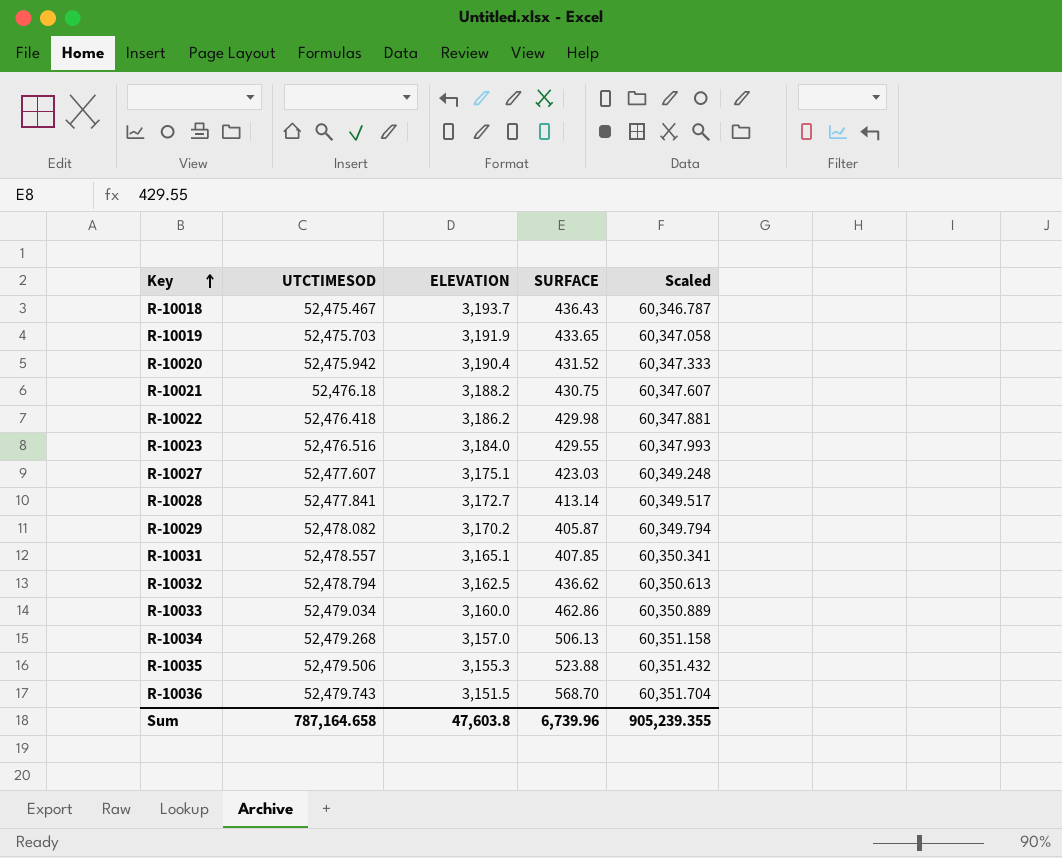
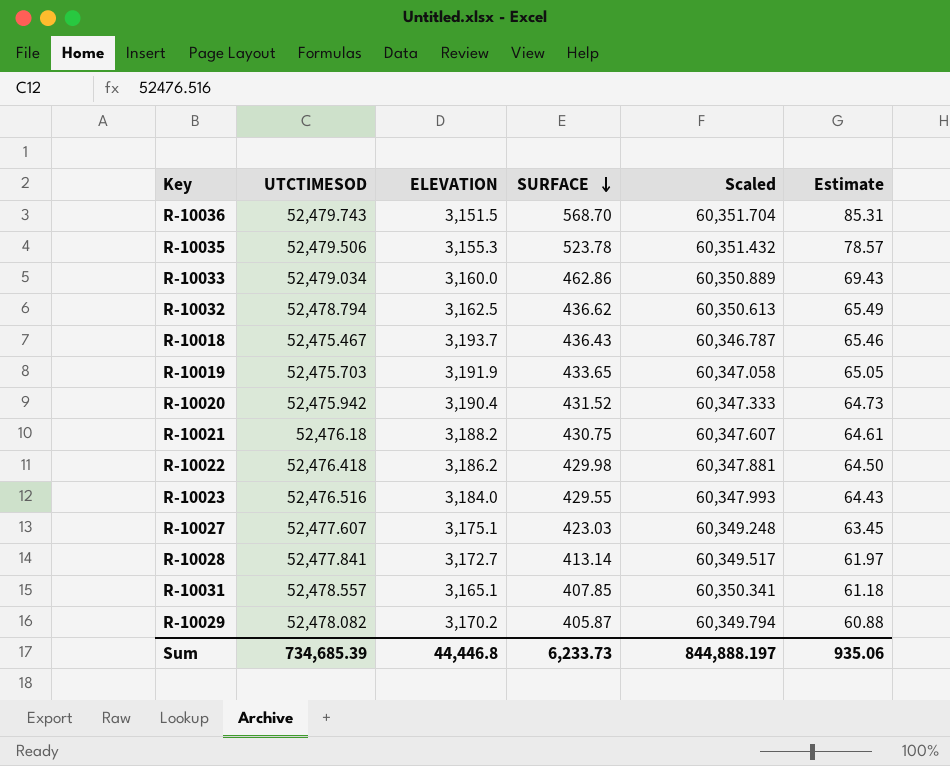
row order: Key ascending -> SURFACE descending
column Estimate | formula: none -> [SURFACE] * 0.15
row R-10034: 52,479.268 | 3,157.0 | 506.13 | 60,351.158 -> none
R-10035 | SURFACE: 523.88 -> 523.78
Sum | UTCTIMESOD: 787,164.658 -> 734,685.39
Sum | ELEVATION: 47,603.8 -> 44,446.8
Sum | SURFACE: 6,739.96 -> 6,233.73
Sum | Scaled: 905,239.355 -> 844,888.197

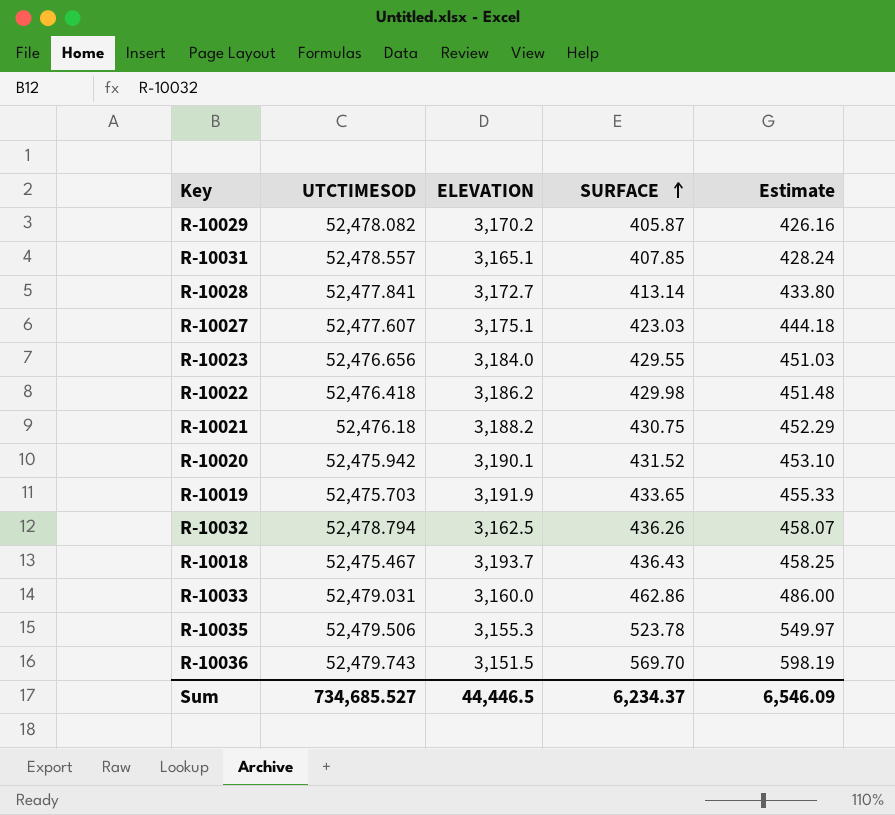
row order: SURFACE descending -> SURFACE ascending
column Scaled | formula: [UTCTIMESOD] * 1.15 -> none
column Estimate | formula: [SURFACE] * 0.15 -> [SURFACE] * 1.05
R-10023 | UTCTIMESOD: 52,476.516 -> 52,476.656
R-10020 | ELEVATION: 3,190.4 -> 3,190.1
R-10032 | SURFACE: 436.62 -> 436.26
R-10033 | UTCTIMESOD: 52,479.034 -> 52,479.031
R-10036 | SURFACE: 568.70 -> 569.70
Sum | UTCTIMESOD: 734,685.39 -> 734,685.527
Sum | ELEVATION: 44,446.8 -> 44,446.5
Sum | SURFACE: 6,233.73 -> 6,234.37
Sum | Estimate: 935.06 -> 6,546.09

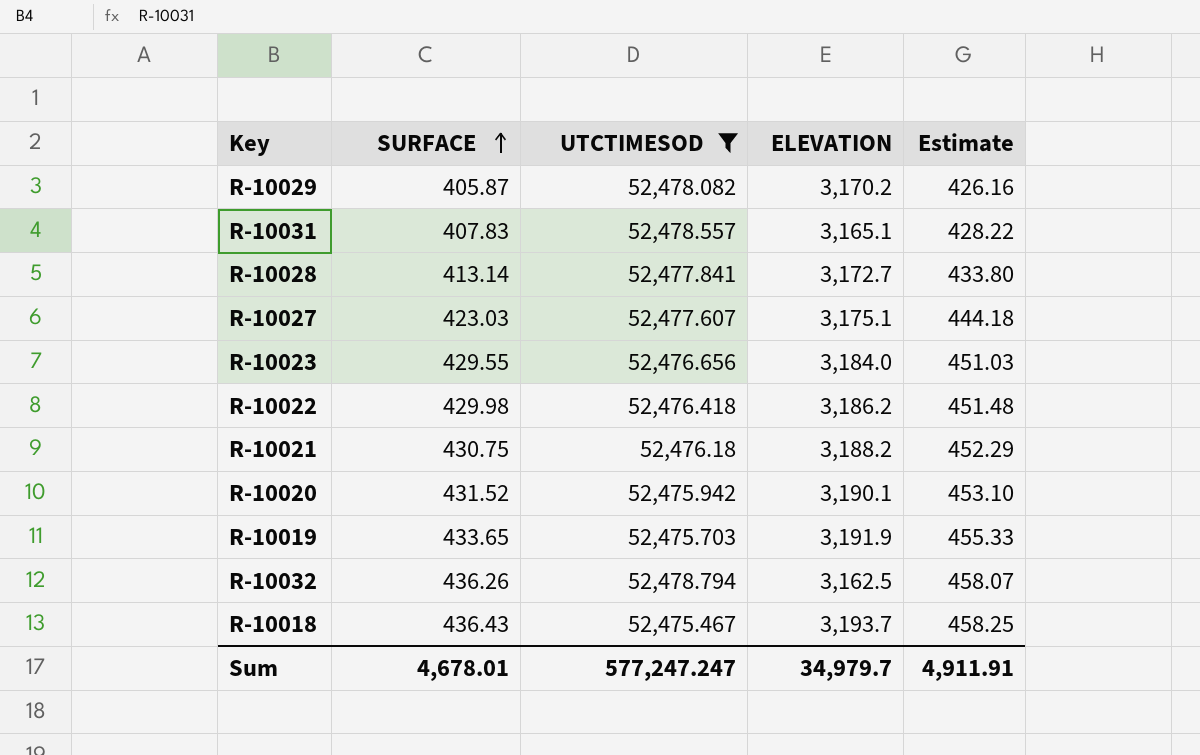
filter: none -> UTCTIMESOD <= 52,478.794
column SURFACE | position: 4 -> 2
R-10031 | SURFACE: 407.85 -> 407.83
R-10031 | Estimate: 428.24 -> 428.22
Sum | SURFACE: 6,234.37 -> 4,678.01
Sum | UTCTIMESOD: 734,685.527 -> 577,247.247
Sum | ELEVATION: 44,446.5 -> 34,979.7
Sum | Estimate: 6,546.09 -> 4,911.91

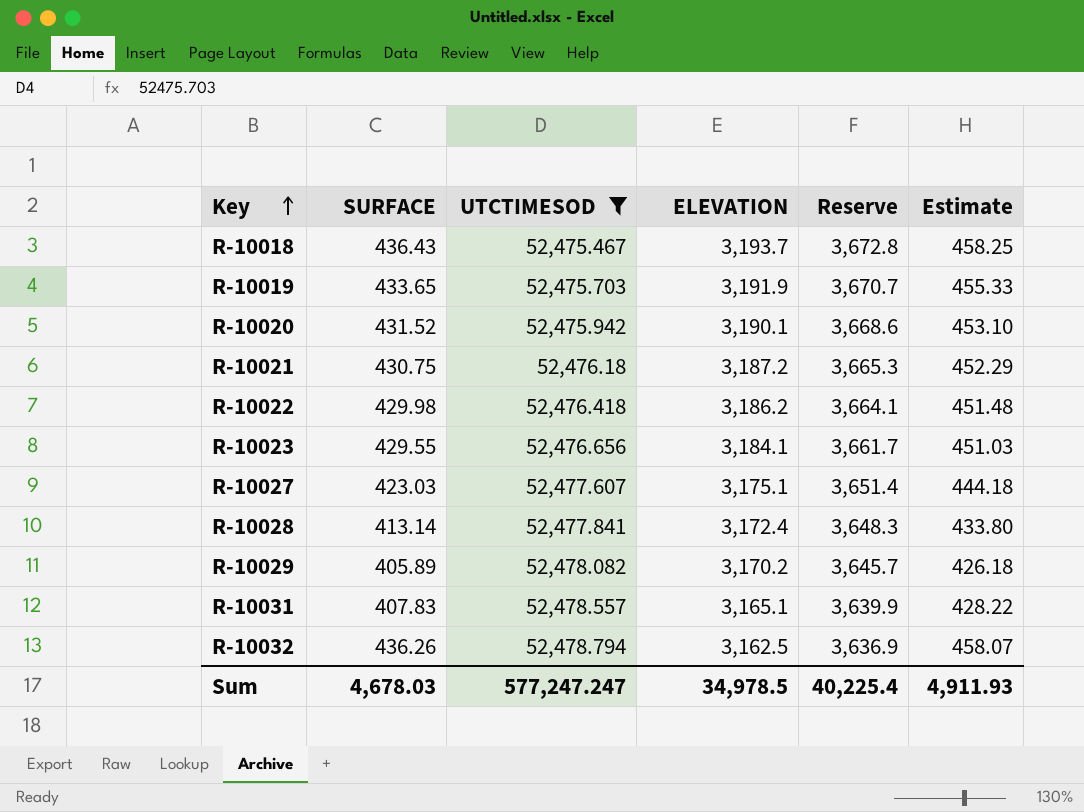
row order: SURFACE ascending -> Key ascending
column Reserve | formula: none -> [ELEVATION] * 1.15
R-10021 | ELEVATION: 3,188.2 -> 3,187.2
R-10023 | ELEVATION: 3,184.0 -> 3,184.1
R-10028 | ELEVATION: 3,172.7 -> 3,172.4
R-10029 | SURFACE: 405.87 -> 405.89
R-10029 | Estimate: 426.16 -> 426.18
Sum | SURFACE: 4,678.01 -> 4,678.03
Sum | ELEVATION: 34,979.7 -> 34,978.5
Sum | Estimate: 4,911.91 -> 4,911.93

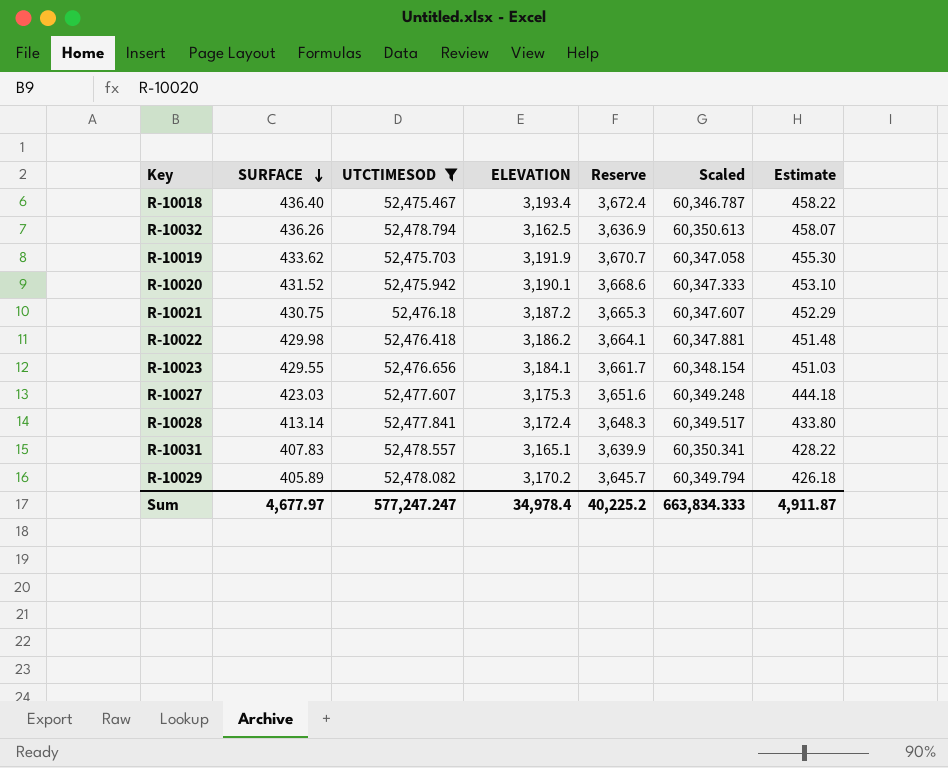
row order: Key ascending -> SURFACE descending
column Scaled | formula: none -> [UTCTIMESOD] * 1.15
R-10018 | SURFACE: 436.43 -> 436.40
R-10018 | ELEVATION: 3,193.7 -> 3,193.4
R-10018 | Reserve: 3,672.8 -> 3,672.4
R-10018 | Estimate: 458.25 -> 458.22
R-10019 | SURFACE: 433.65 -> 433.62
R-10019 | Estimate: 455.33 -> 455.30
R-10027 | ELEVATION: 3,175.1 -> 3,175.3
R-10027 | Reserve: 3,651.4 -> 3,651.6
Sum | SURFACE: 4,678.03 -> 4,677.97
Sum | ELEVATION: 34,978.5 -> 34,978.4
Sum | Reserve: 40,225.4 -> 40,225.2
Sum | Estimate: 4,911.93 -> 4,911.87

